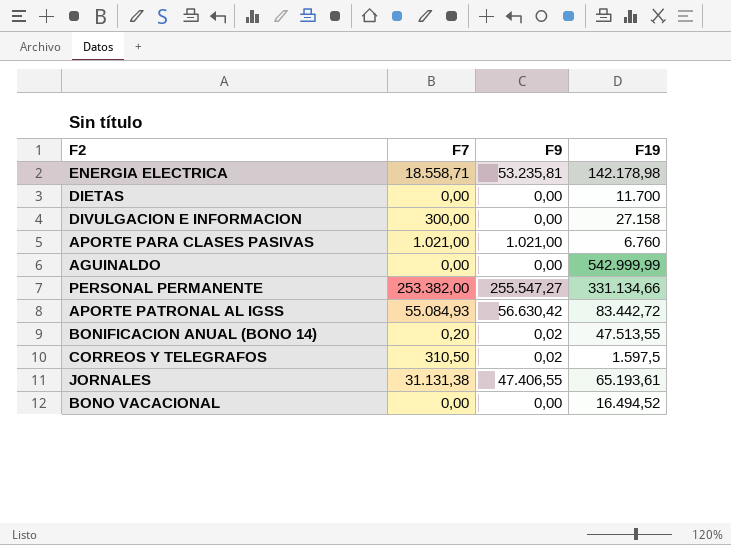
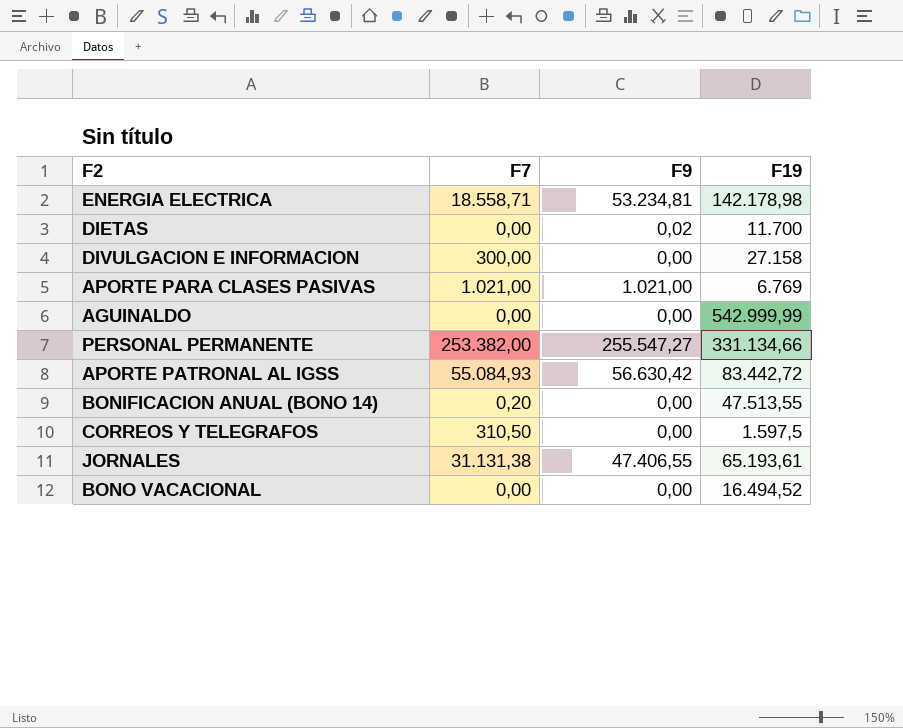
ENERGIA ELECTRICA | F9: 53.235,81 -> 53.234,81
DIETAS | F9: 0,00 -> 0,02
APORTE PARA CLASES PASIVAS | F19: 6.760 -> 6.769
BONIFICACION ANUAL (BONO 14) | F9: 0,02 -> 0,00
CORREOS Y TELEGRAFOS | F9: 0,02 -> 0,00

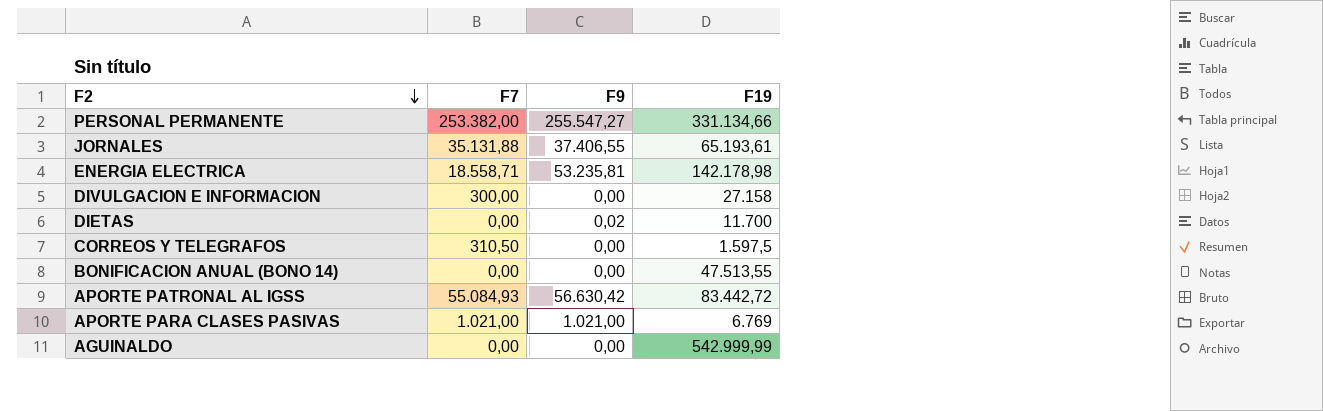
row order: none -> F2 descending
row BONO VACACIONAL: 0,00 | 0,00 | 16.494,52 -> none
JORNALES | F7: 31.131,38 -> 35.131,88
JORNALES | F9: 47.406,55 -> 37.406,55
ENERGIA ELECTRICA | F9: 53.234,81 -> 53.235,81
BONIFICACION ANUAL (BONO 14) | F7: 0,20 -> 0,00

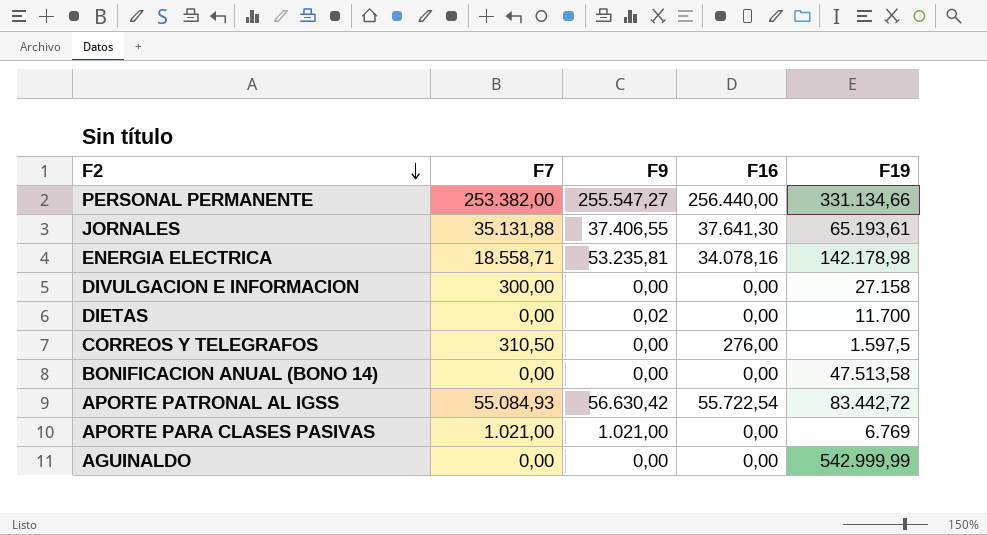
column F16 | position: none -> 4
BONIFICACION ANUAL (BONO 14) | F19: 47.513,55 -> 47.513,58

